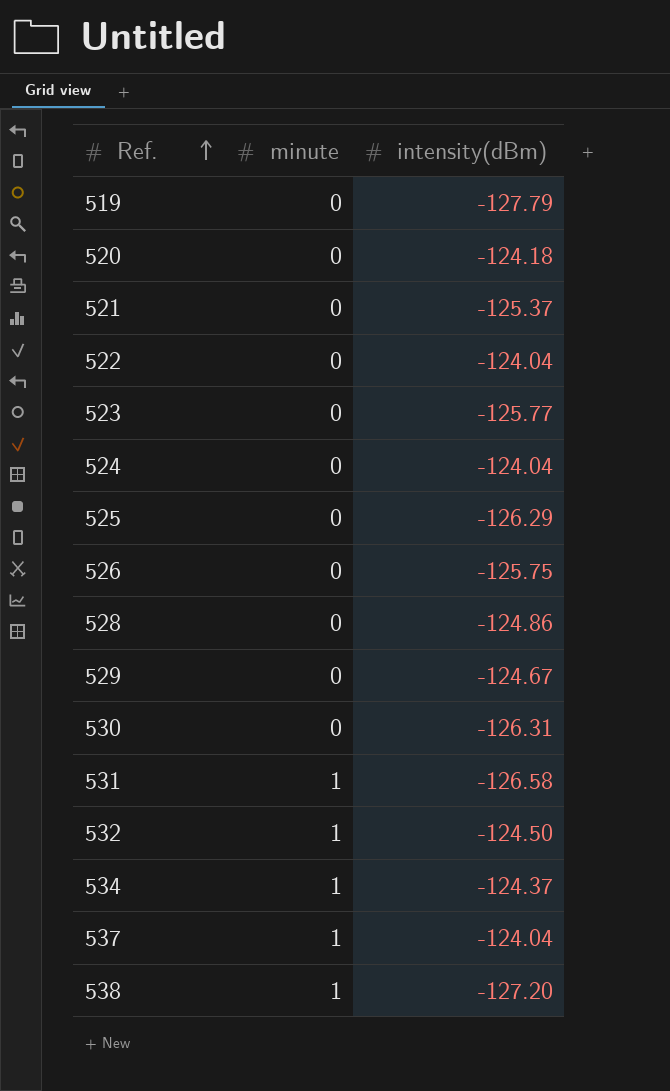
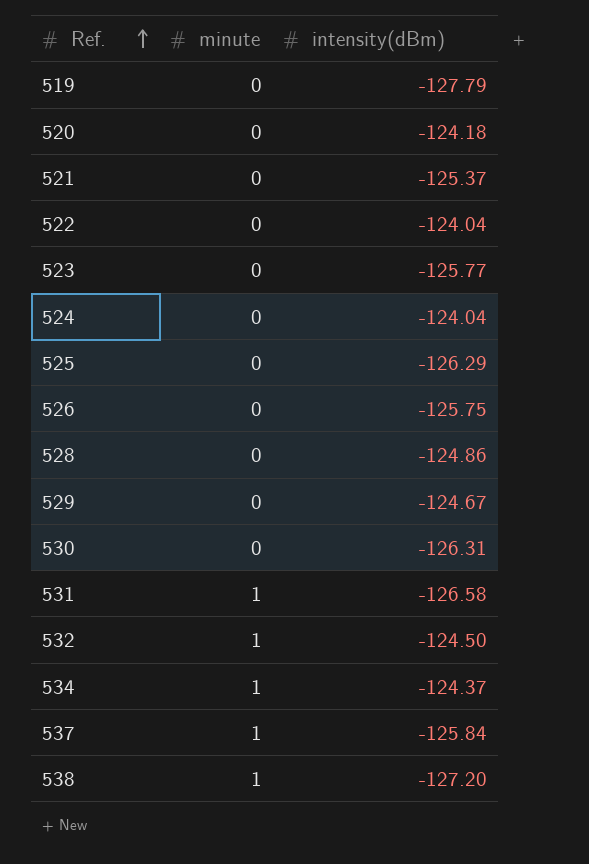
537 | intensity(dBm): -124.04 -> -125.84

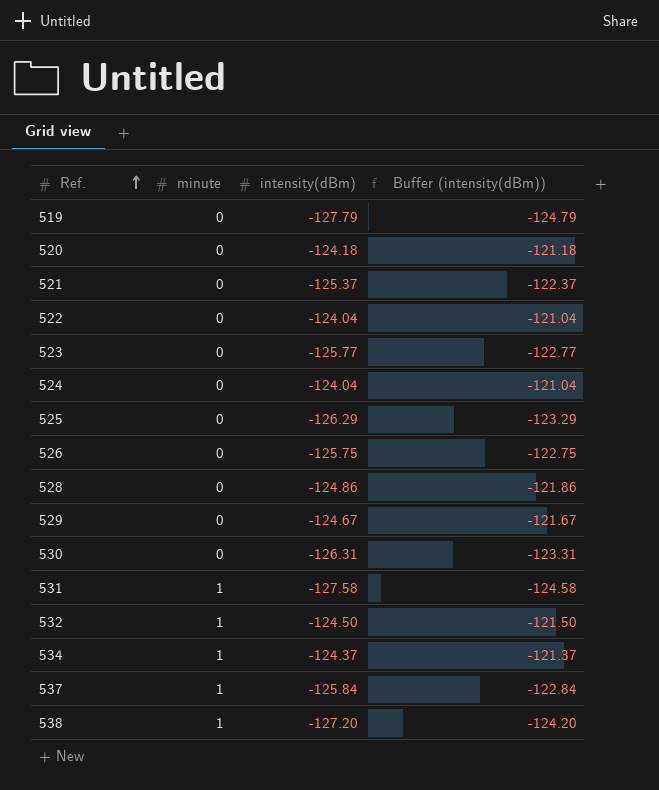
column Buffer (intensity(dBm)) | formula: none -> [intensity(dBm)] + 3
531 | intensity(dBm): -126.58 -> -127.58

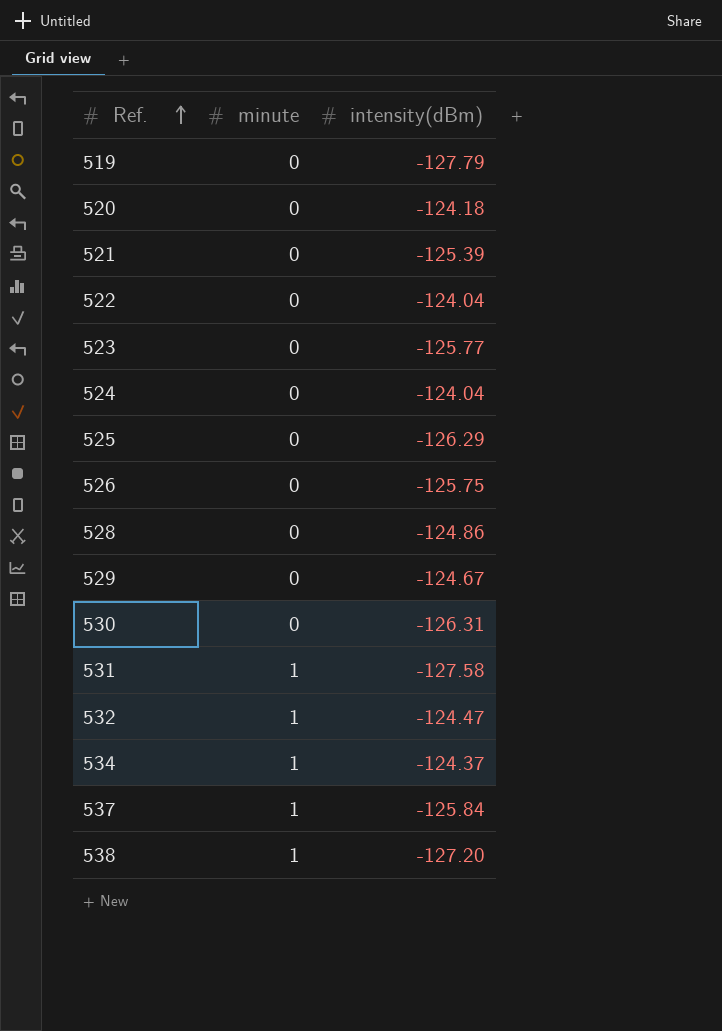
column Buffer (intensity(dBm)) | formula: [intensity(dBm)] + 3 -> none
521 | intensity(dBm): -125.37 -> -125.39
532 | intensity(dBm): -124.50 -> -124.47

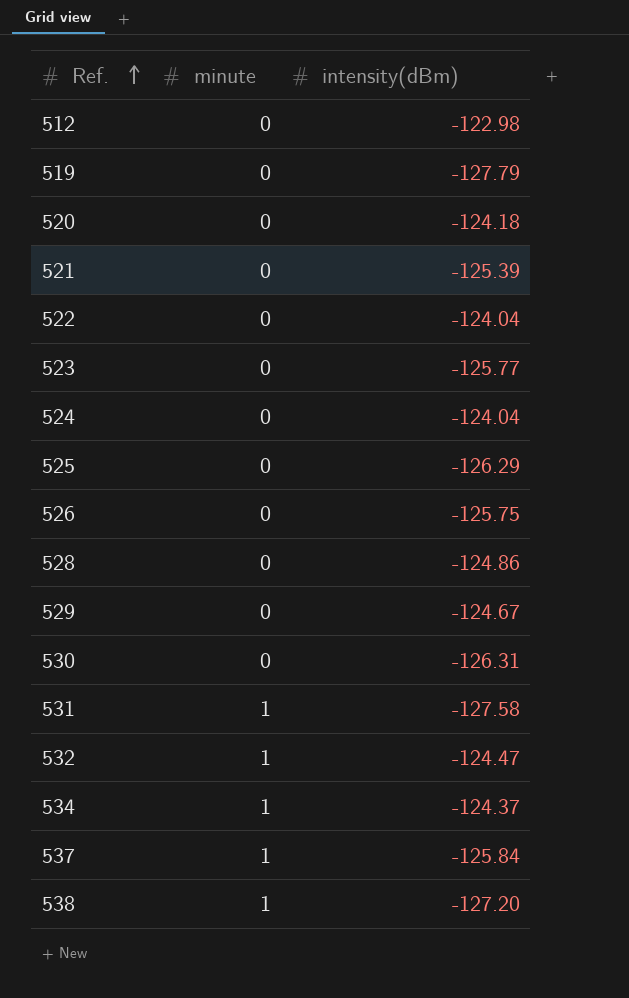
row 512: none -> 0 | -122.98

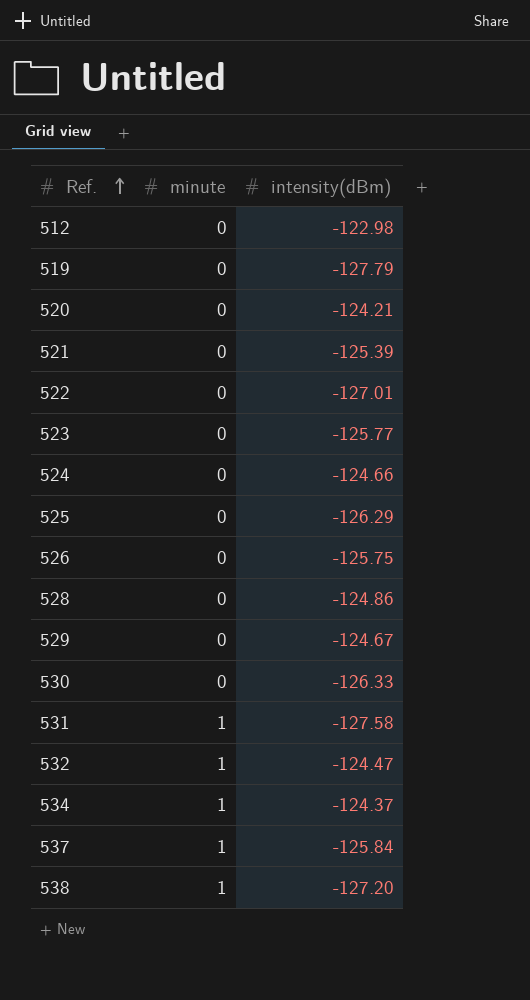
520 | intensity(dBm): -124.18 -> -124.21
522 | intensity(dBm): -124.04 -> -127.01
524 | intensity(dBm): -124.04 -> -124.66
530 | intensity(dBm): -126.31 -> -126.33

